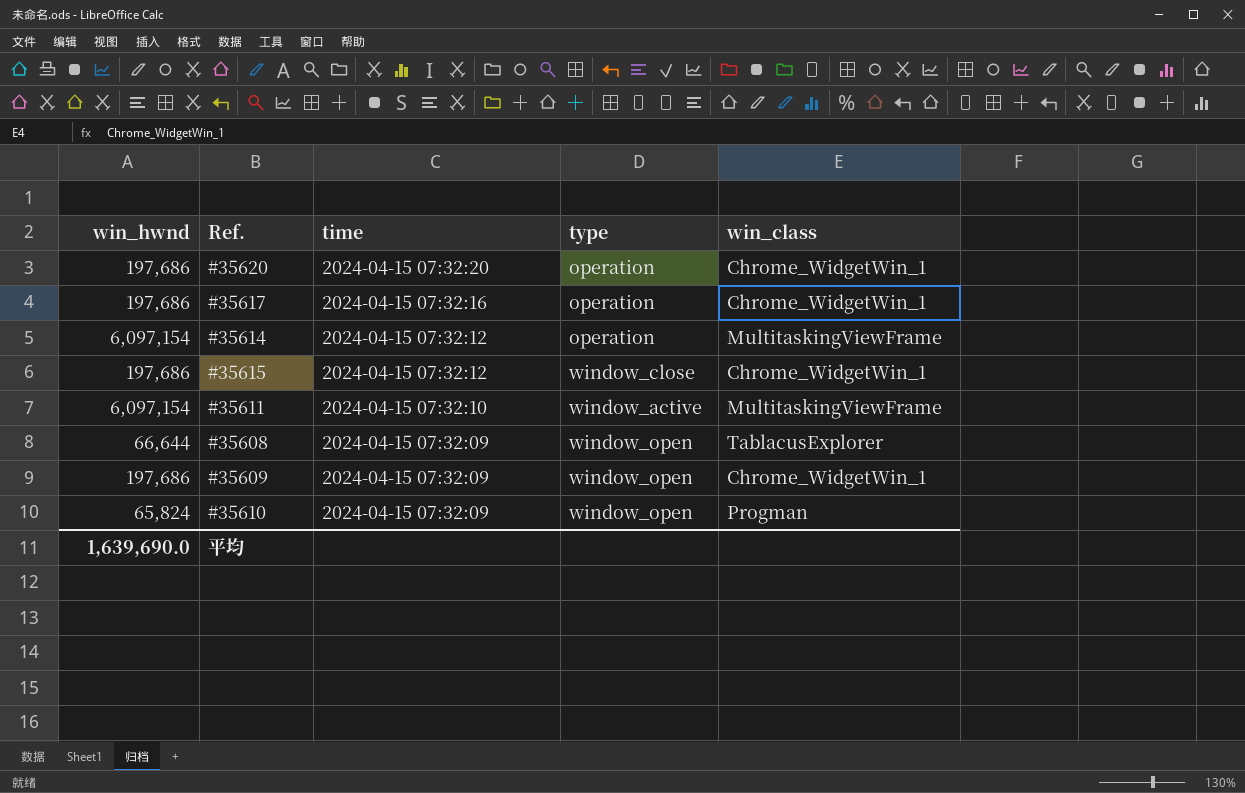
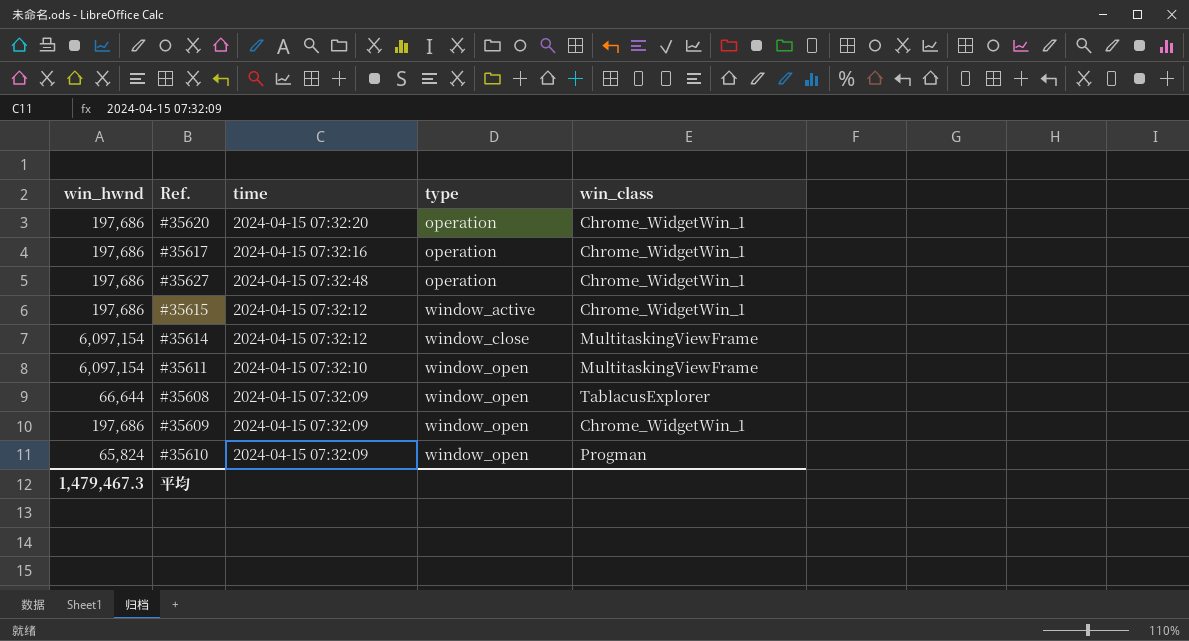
row order: time descending -> type ascending
row #35627: none -> 197,686 | 2024-04-15 07:32:48 | operation | Chrome_WidgetWin_1
#35615 | type: window_close -> window_active
#35614 | type: operation -> window_close
#35611 | type: window_active -> window_open
平均 | win_hwnd: 1,639,690.0 -> 1,479,467.3

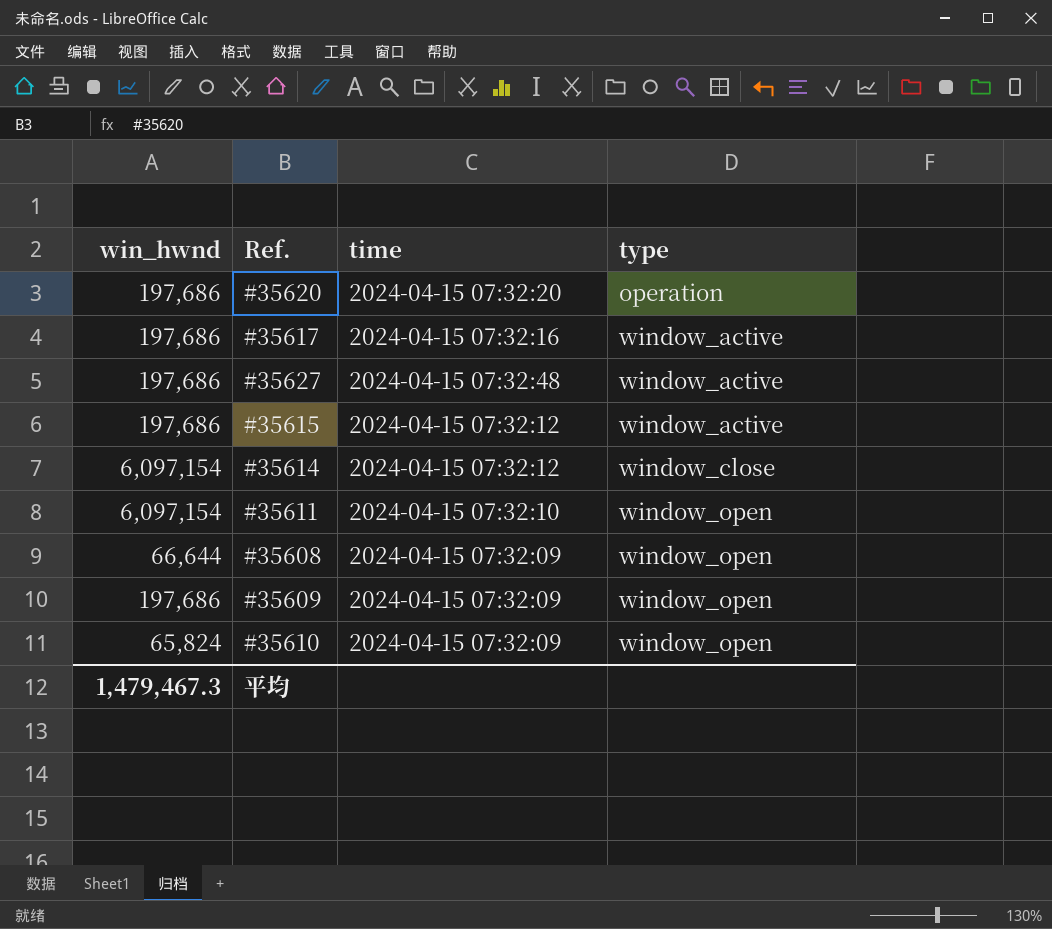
column win_class | position: 5 -> none
#35617 | type: operation -> window_active
#35627 | type: operation -> window_active

